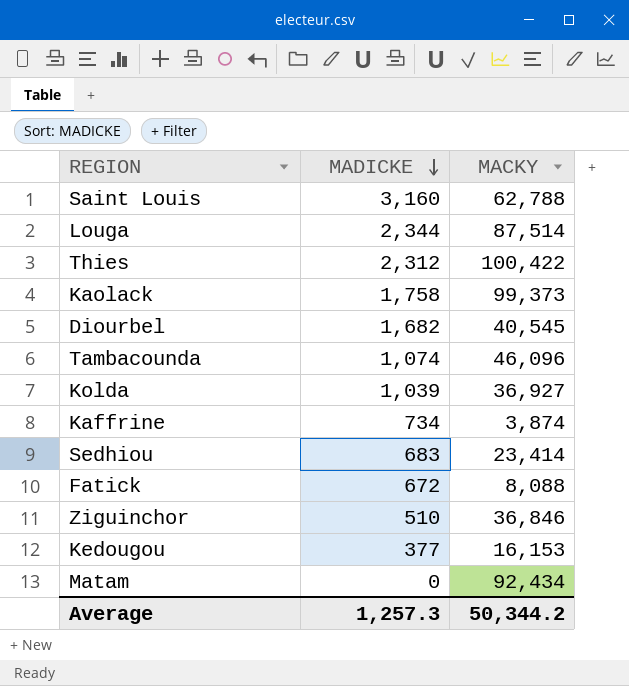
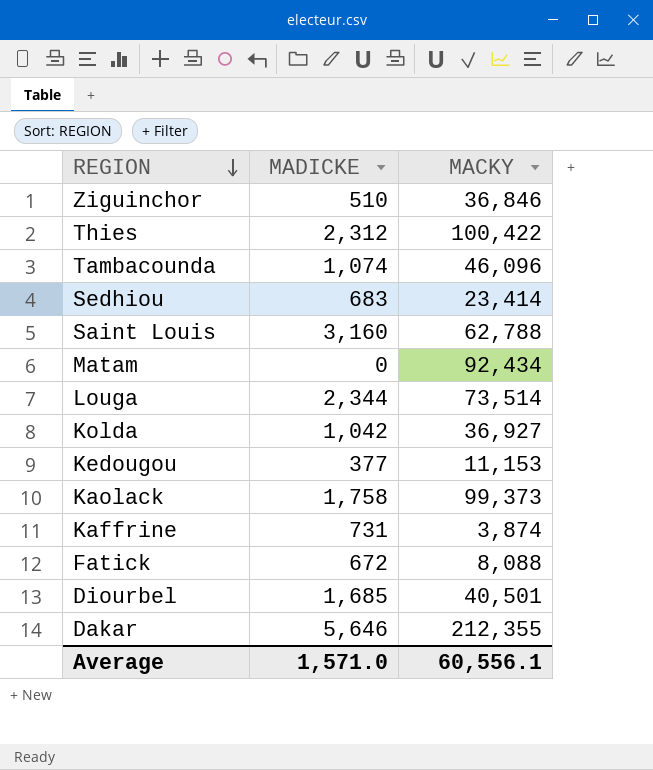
row order: MADICKE descending -> REGION descending
Louga | MACKY: 87,514 -> 73,514
Kolda | MADICKE: 1,039 -> 1,042
Kedougou | MACKY: 16,153 -> 11,153
Kaffrine | MADICKE: 734 -> 731
Diourbel | MADICKE: 1,682 -> 1,685
Diourbel | MACKY: 40,545 -> 40,501
row Dakar: none -> 5,646 | 212,355
Average | MADICKE: 1,257.3 -> 1,571.0
Average | MACKY: 50,344.2 -> 60,556.1

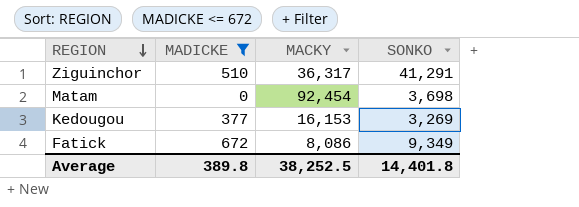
filter: none -> MADICKE <= 672
column SONKO | position: none -> 4
Ziguinchor | MACKY: 36,846 -> 36,317
Matam | MACKY: 92,434 -> 92,454
Kedougou | MACKY: 11,153 -> 16,153
Fatick | MACKY: 8,088 -> 8,086
Average | MADICKE: 1,571.0 -> 389.8
Average | MACKY: 60,556.1 -> 38,252.5

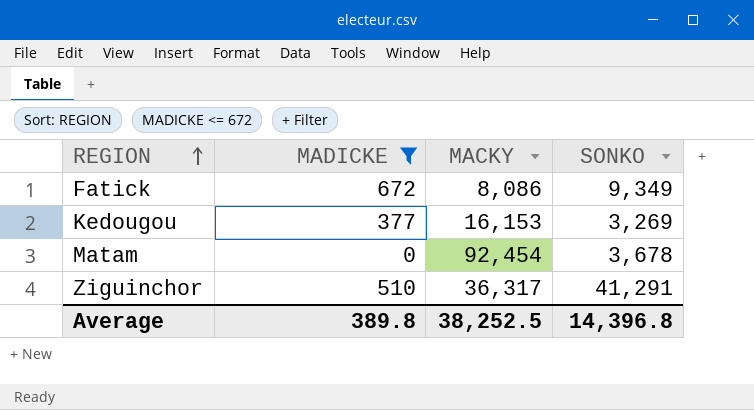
row order: REGION descending -> REGION ascending
Matam | SONKO: 3,698 -> 3,678
Average | SONKO: 14,401.8 -> 14,396.8

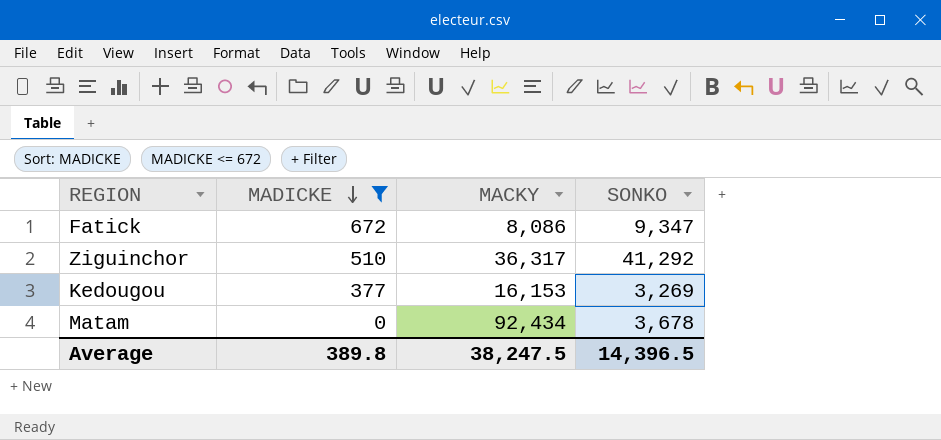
row order: REGION ascending -> MADICKE descending
Fatick | SONKO: 9,349 -> 9,347
Ziguinchor | SONKO: 41,291 -> 41,292
Matam | MACKY: 92,454 -> 92,434
Average | MACKY: 38,252.5 -> 38,247.5
Average | SONKO: 14,396.8 -> 14,396.5

